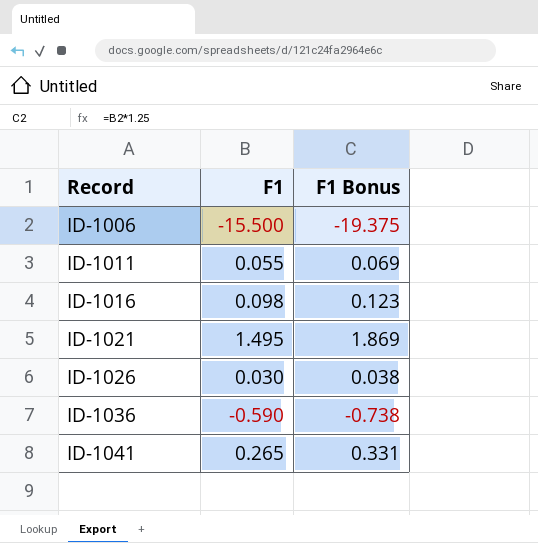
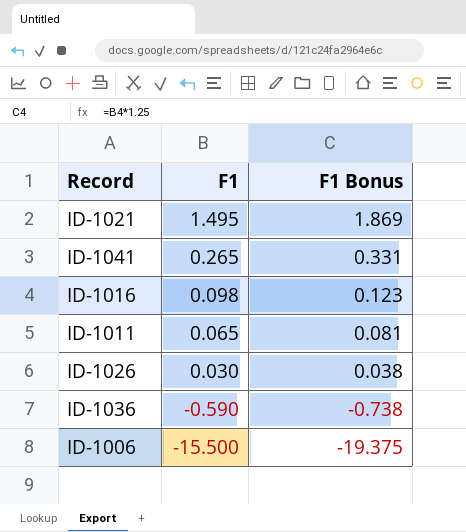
row order: Record ascending -> F1 descending
ID-1011 | F1: 0.055 -> 0.065
ID-1011 | F1 Bonus: 0.069 -> 0.081

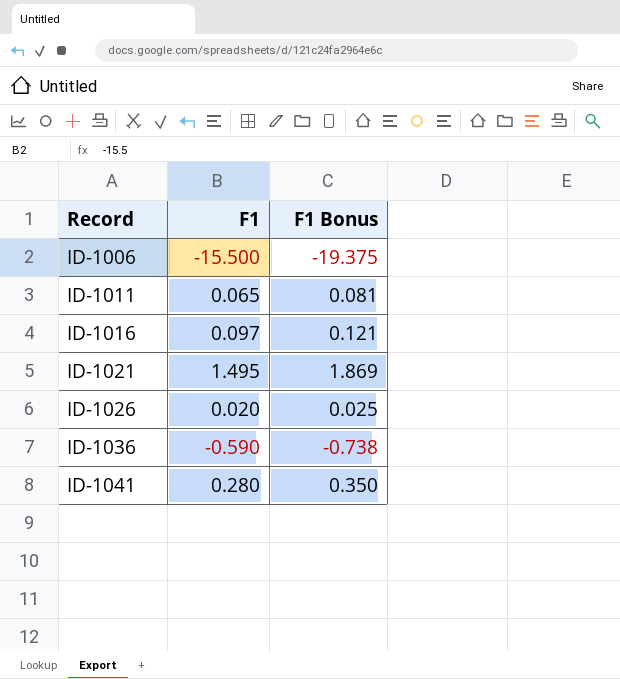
row order: F1 descending -> Record ascending
ID-1016 | F1: 0.098 -> 0.097
ID-1016 | F1 Bonus: 0.123 -> 0.121
ID-1026 | F1: 0.030 -> 0.020
ID-1026 | F1 Bonus: 0.038 -> 0.025
ID-1041 | F1: 0.265 -> 0.280
ID-1041 | F1 Bonus: 0.331 -> 0.350

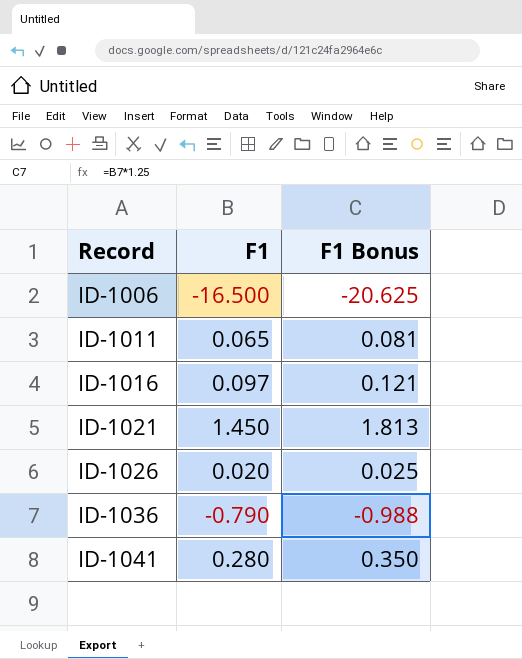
ID-1006 | F1: -15.500 -> -16.500
ID-1006 | F1 Bonus: -19.375 -> -20.625
ID-1021 | F1: 1.495 -> 1.450
ID-1021 | F1 Bonus: 1.869 -> 1.813
ID-1036 | F1: -0.590 -> -0.790
ID-1036 | F1 Bonus: -0.738 -> -0.988

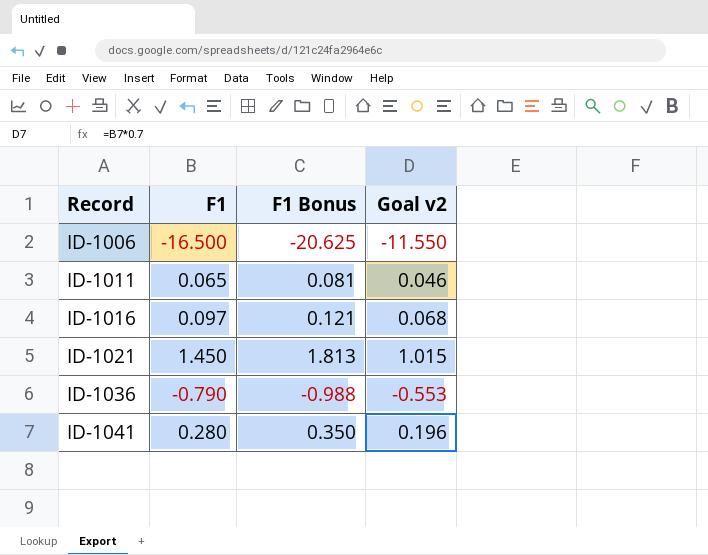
column Goal v2 | formula: none -> [F1] * 0.7
row ID-1026: 0.020 | 0.025 -> none

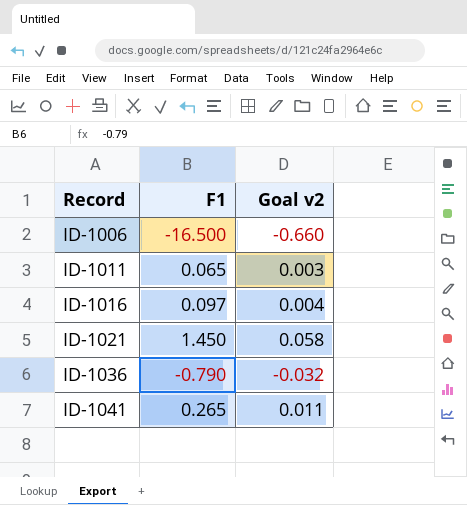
column F1 Bonus | formula: [F1] * 1.25 -> none
column Goal v2 | formula: [F1] * 0.7 -> [F1] * 0.04
ID-1041 | F1: 0.280 -> 0.265

